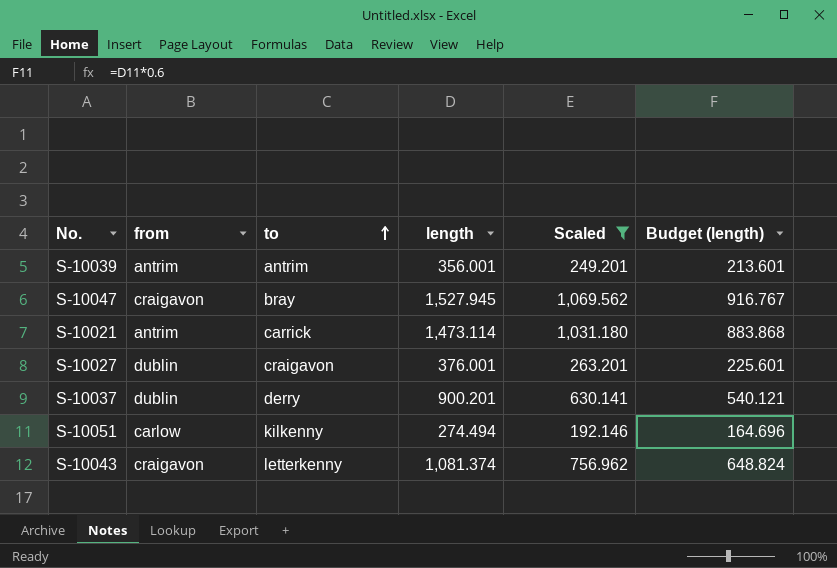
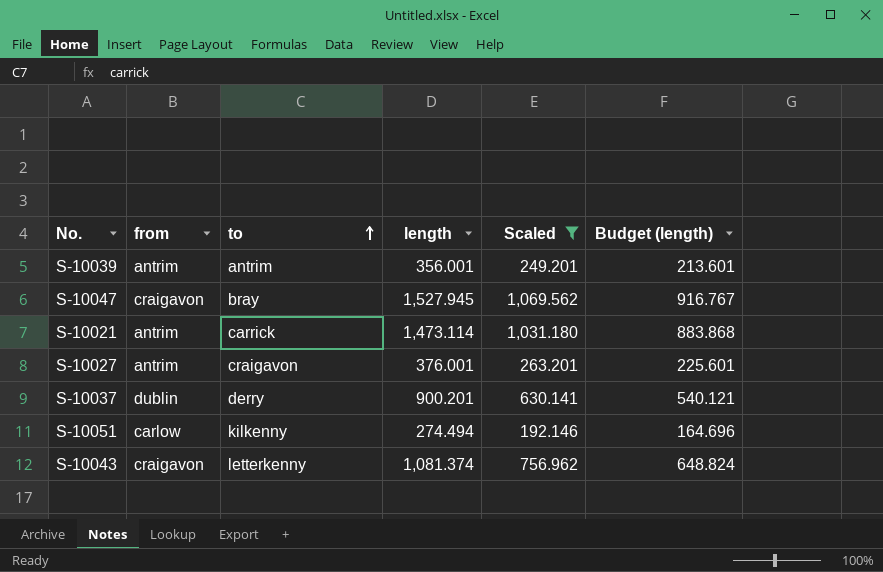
S-10027 | from: dublin -> antrim

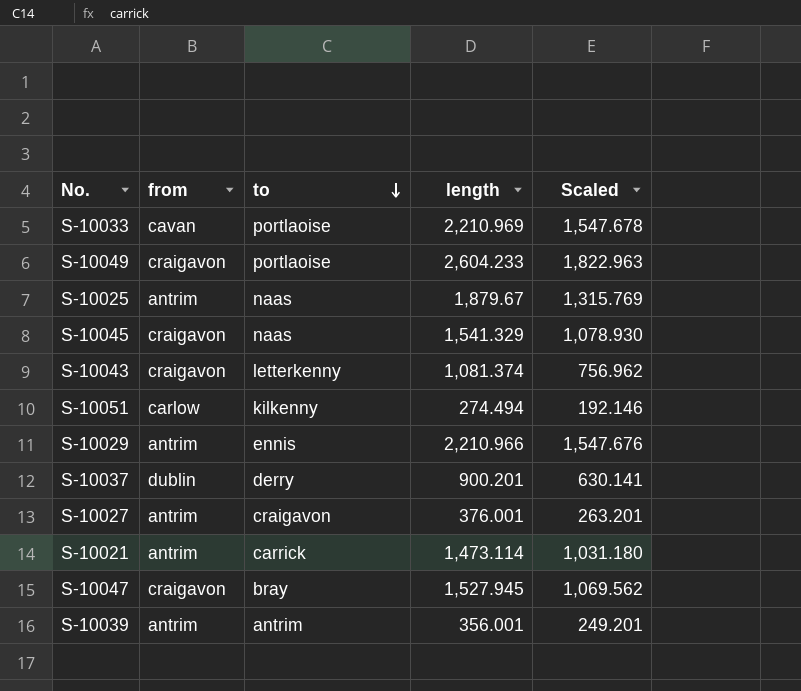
filter: Scaled <= 1,069.562 -> none
row order: to ascending -> to descending
column Budget (length) | formula: [length] * 0.6 -> none

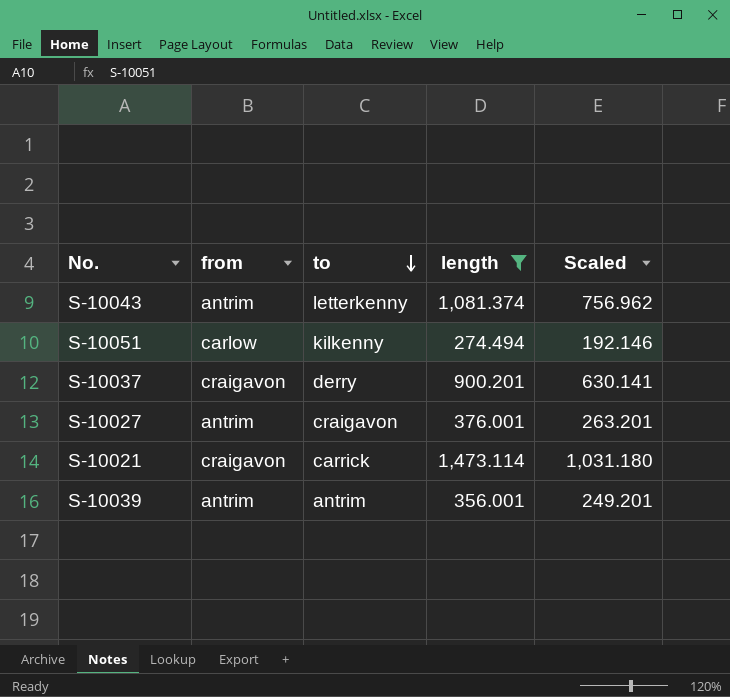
filter: none -> length <= 1,473.114
S-10043 | from: craigavon -> antrim
S-10037 | from: dublin -> craigavon
S-10021 | from: antrim -> craigavon

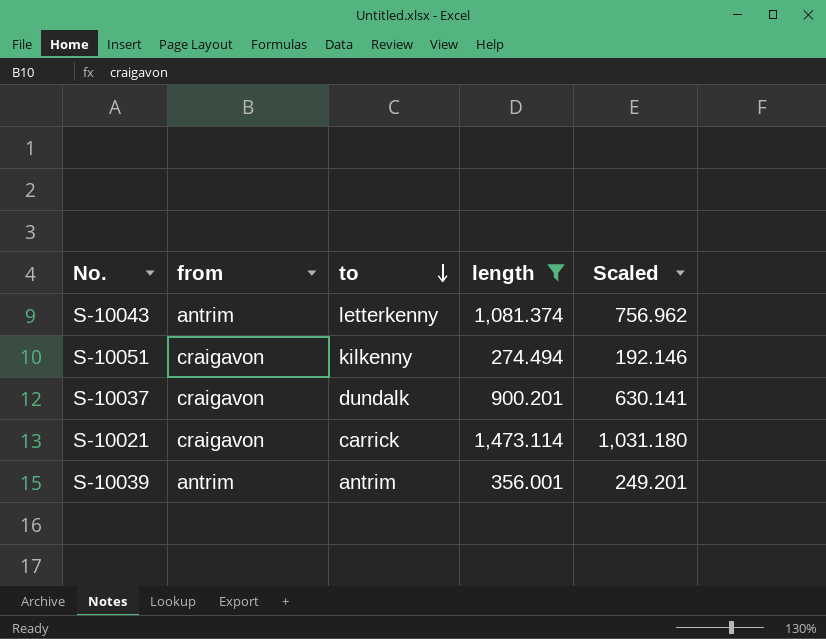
row S-10027: antrim | craigavon | 376.001 | 263.201 -> none
S-10051 | from: carlow -> craigavon
S-10037 | to: derry -> dundalk

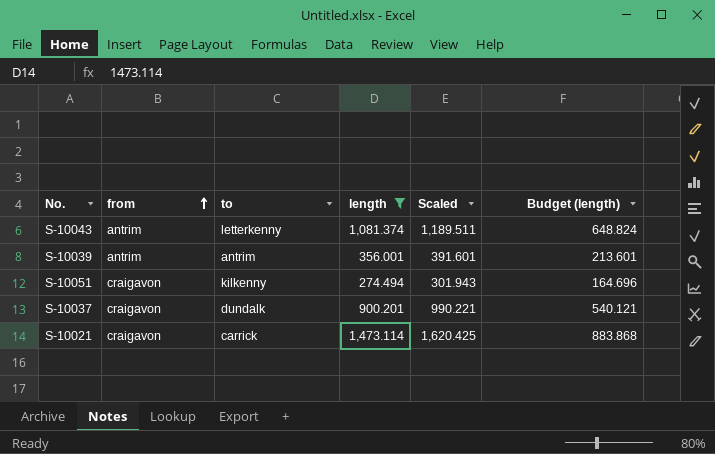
row order: to descending -> from ascending
column Scaled | formula: [length] * 0.7 -> [length] * 1.1
column Budget (length) | formula: none -> [length] * 0.6

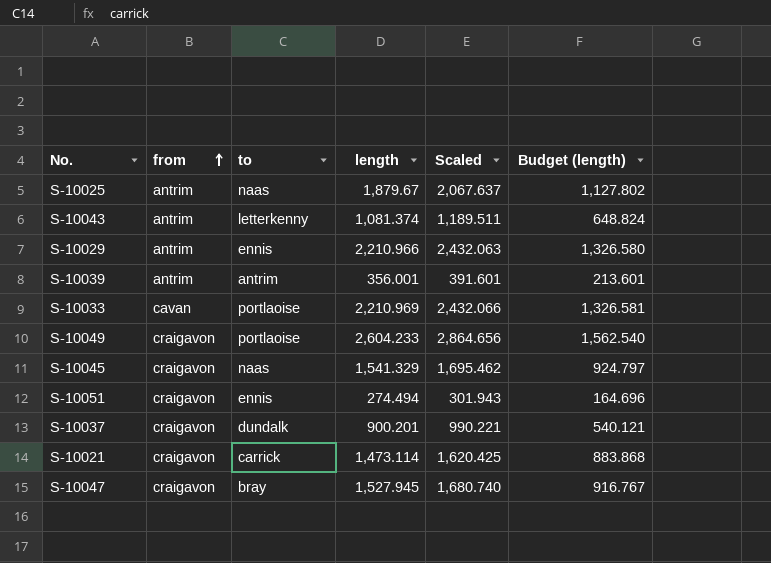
filter: length <= 1,473.114 -> none
S-10051 | to: kilkenny -> ennis

